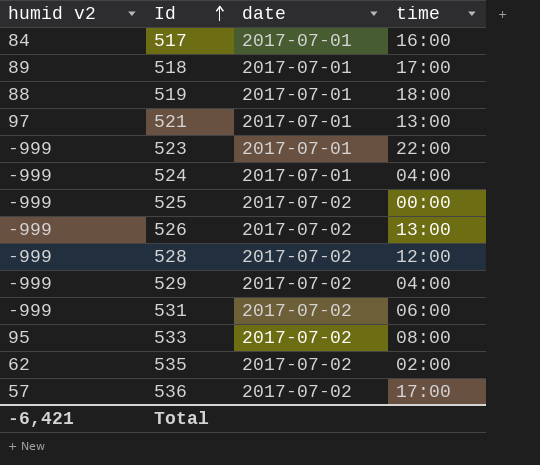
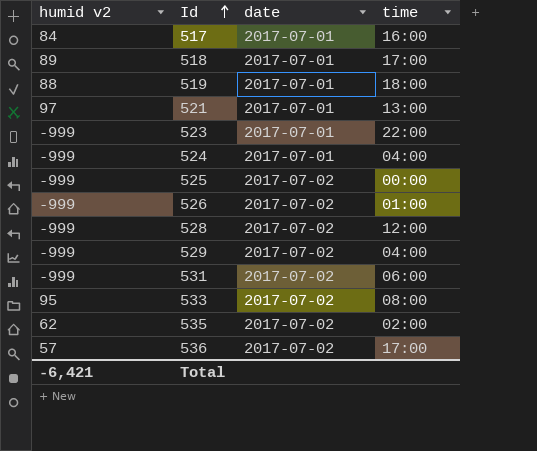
526 | time: 13:00 -> 01:00

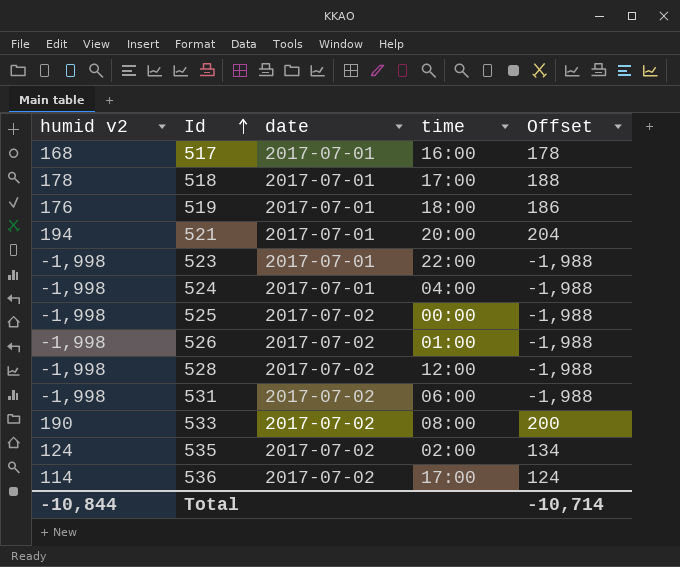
column Offset | formula: none -> [humid v2] + 10
row 529: -999 | 2017-07-02 | 04:00 -> none
517 | humid v2: 84 -> 168
518 | humid v2: 89 -> 178
519 | humid v2: 88 -> 176
521 | humid v2: 97 -> 194
521 | time: 13:00 -> 20:00
523 | humid v2: -999 -> -1,998
524 | humid v2: -999 -> -1,998
525 | humid v2: -999 -> -1,998
526 | humid v2: -999 -> -1,998
528 | humid v2: -999 -> -1,998
531 | humid v2: -999 -> -1,998
533 | humid v2: 95 -> 190
535 | humid v2: 62 -> 124
536 | humid v2: 57 -> 114
Total | humid v2: -6,421 -> -10,844

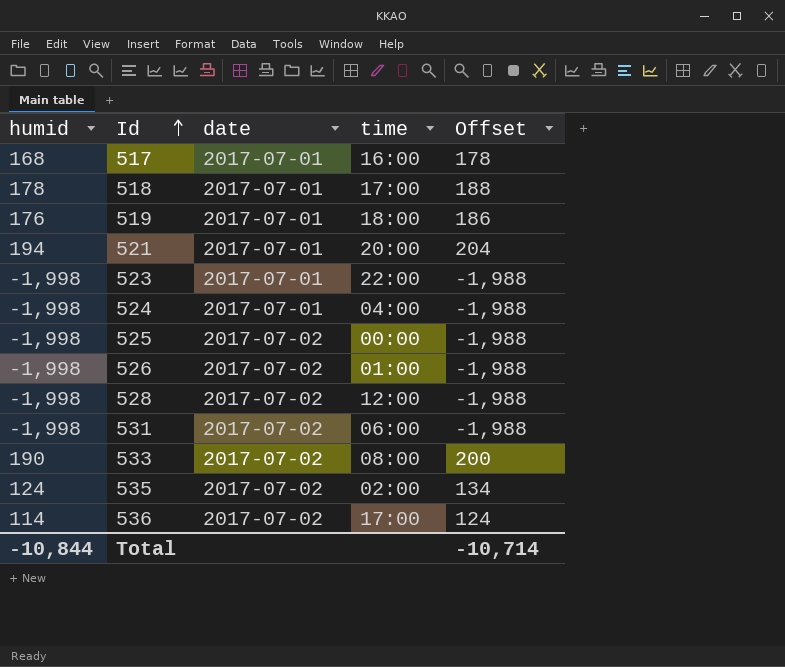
column name: humid v2 -> humid

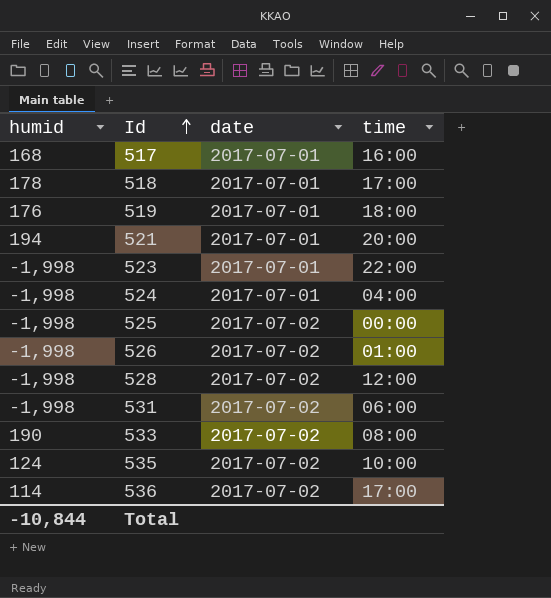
column Offset | formula: [humid] + 10 -> none
535 | time: 02:00 -> 10:00

